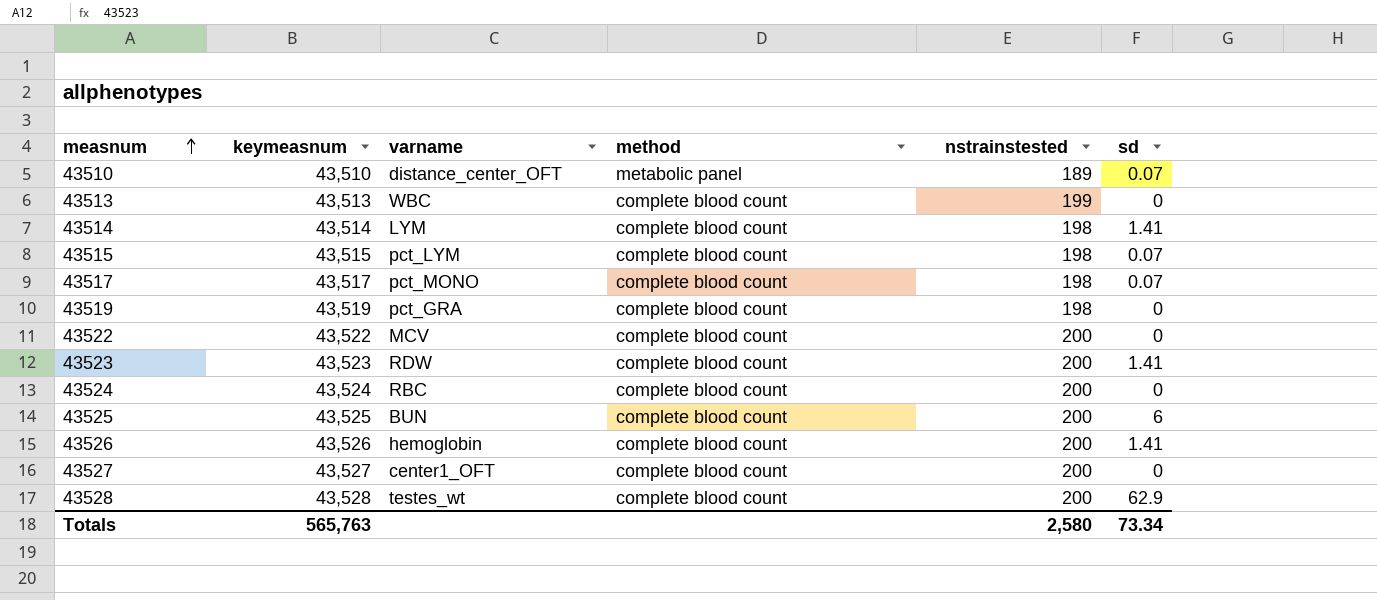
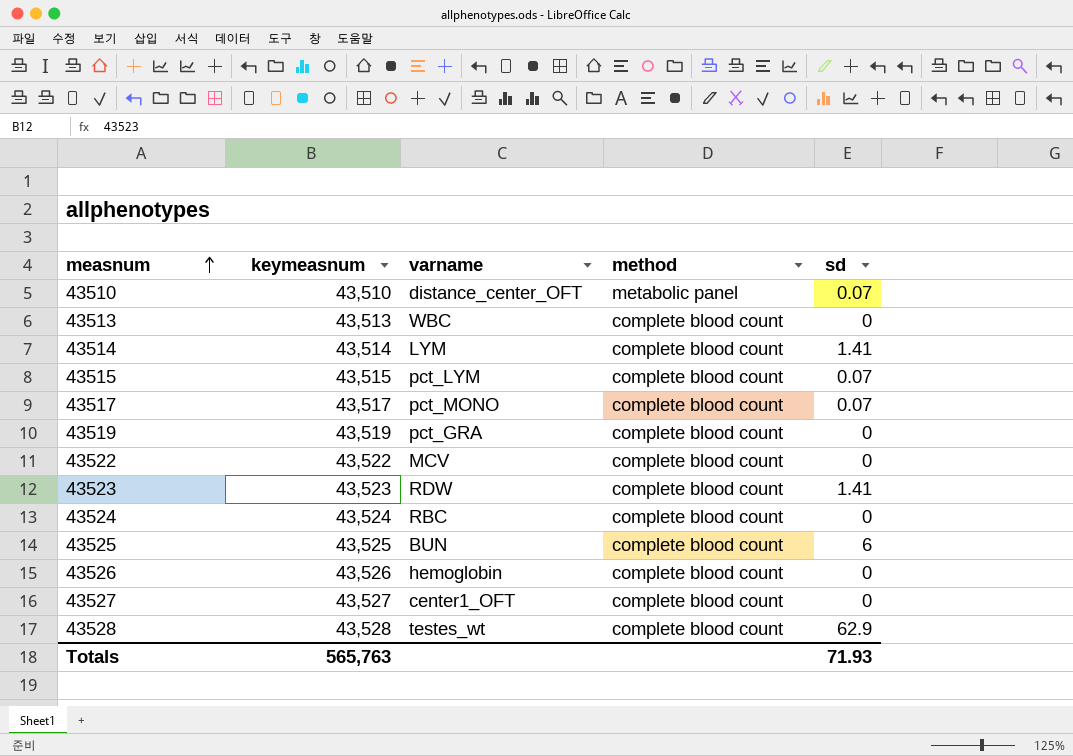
column nstrainstested | position: 5 -> none
43526 | sd: 1.41 -> 0
Totals | sd: 73.34 -> 71.93

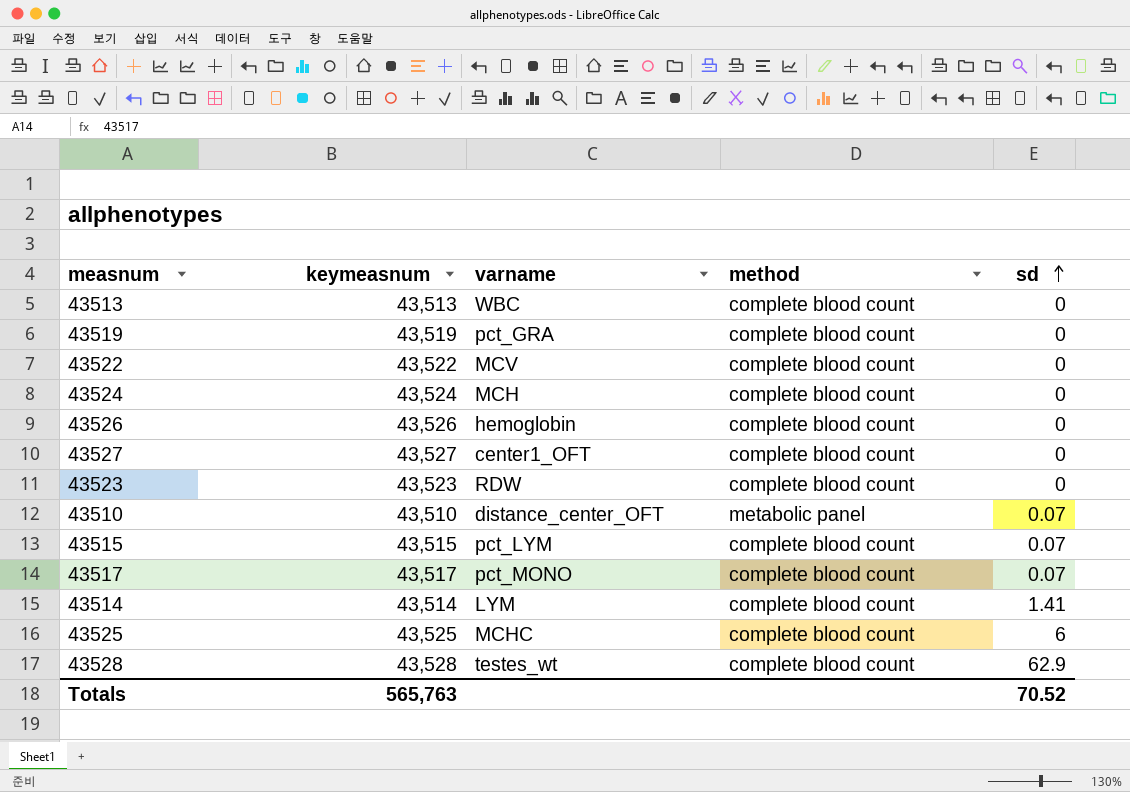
row order: measnum ascending -> sd ascending
43524 | varname: RBC -> MCH
43523 | sd: 1.41 -> 0
43525 | varname: BUN -> MCHC
Totals | sd: 71.93 -> 70.52

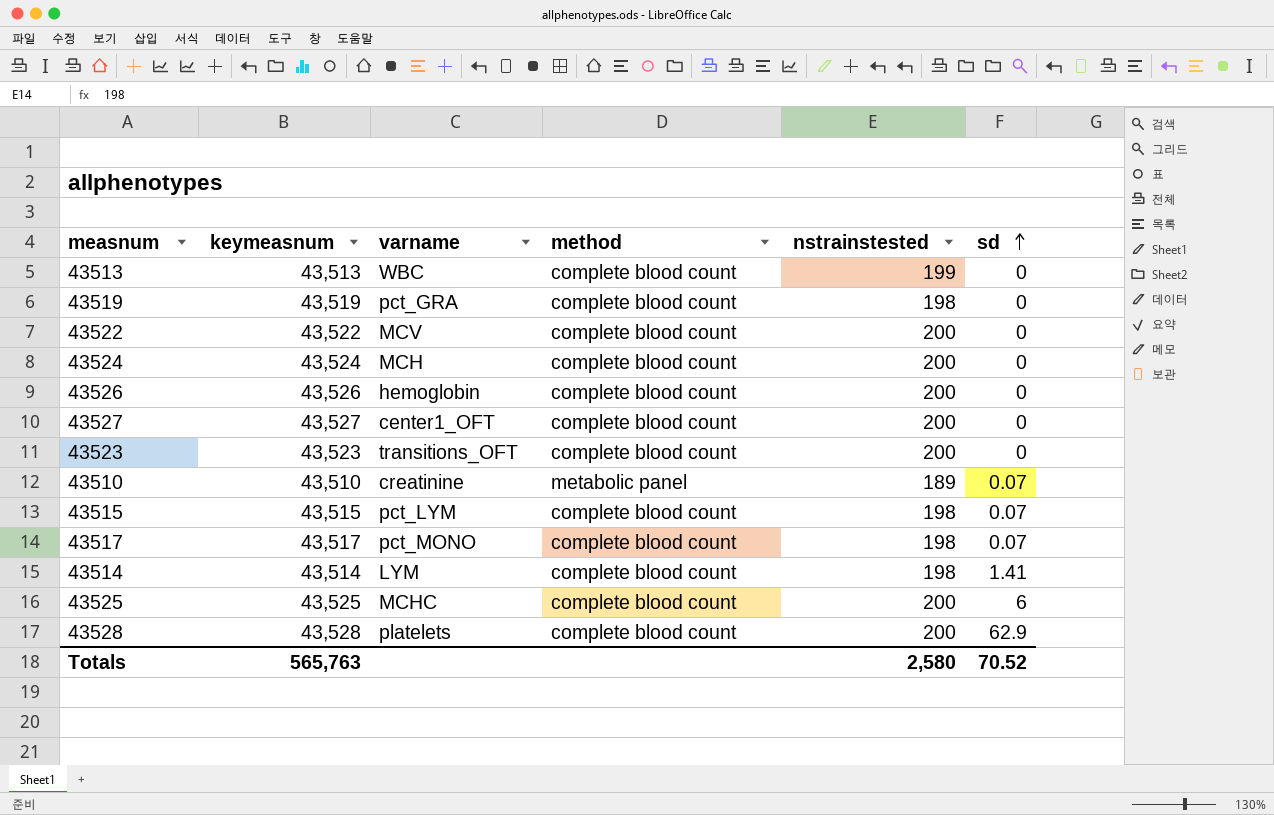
column nstrainstested | position: none -> 5
43523 | varname: RDW -> transitions_OFT
43510 | varname: distance_center_OFT -> creatinine
43528 | varname: testes_wt -> platelets

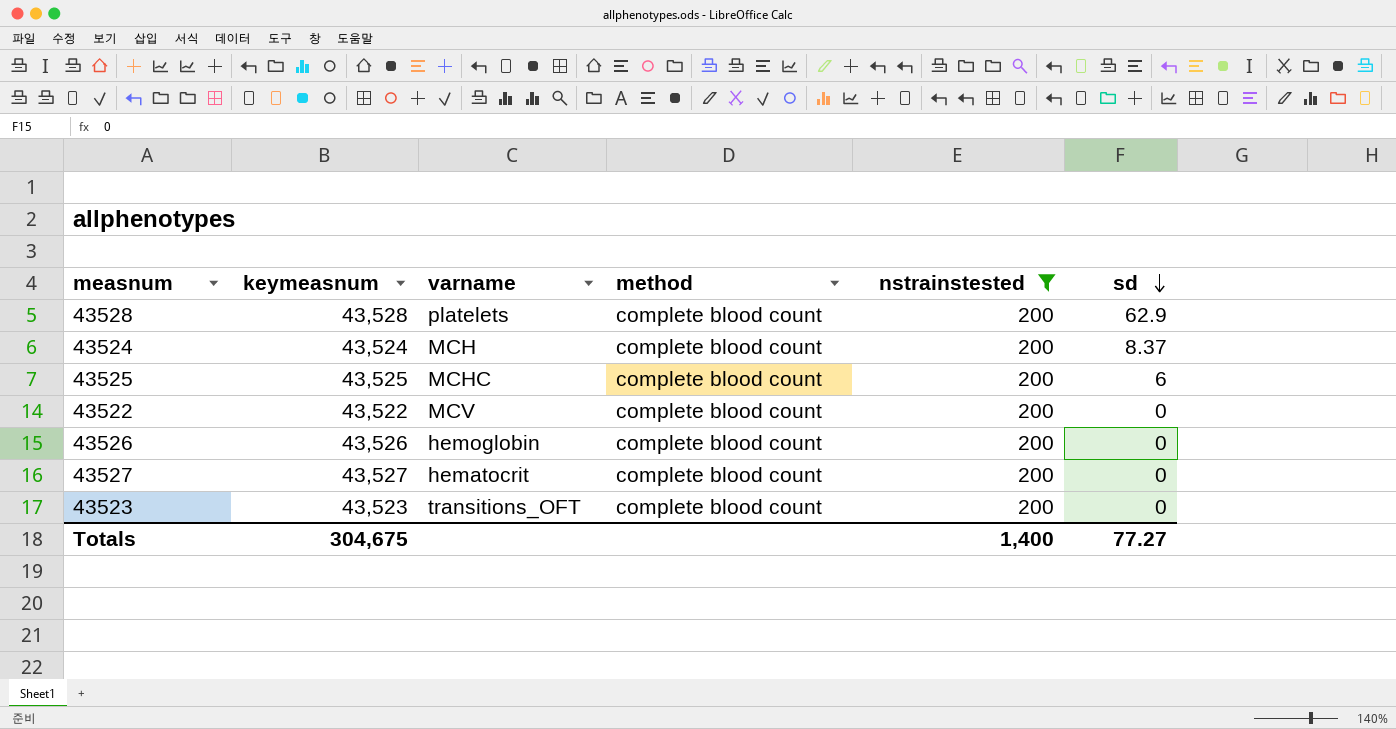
filter: none -> nstrainstested = 200
row order: sd ascending -> sd descending
43524 | sd: 0 -> 8.37
43527 | varname: center1_OFT -> hematocrit
Totals | keymeasnum: 565,763 -> 304,675
Totals | nstrainstested: 2,580 -> 1,400
Totals | sd: 70.52 -> 77.27

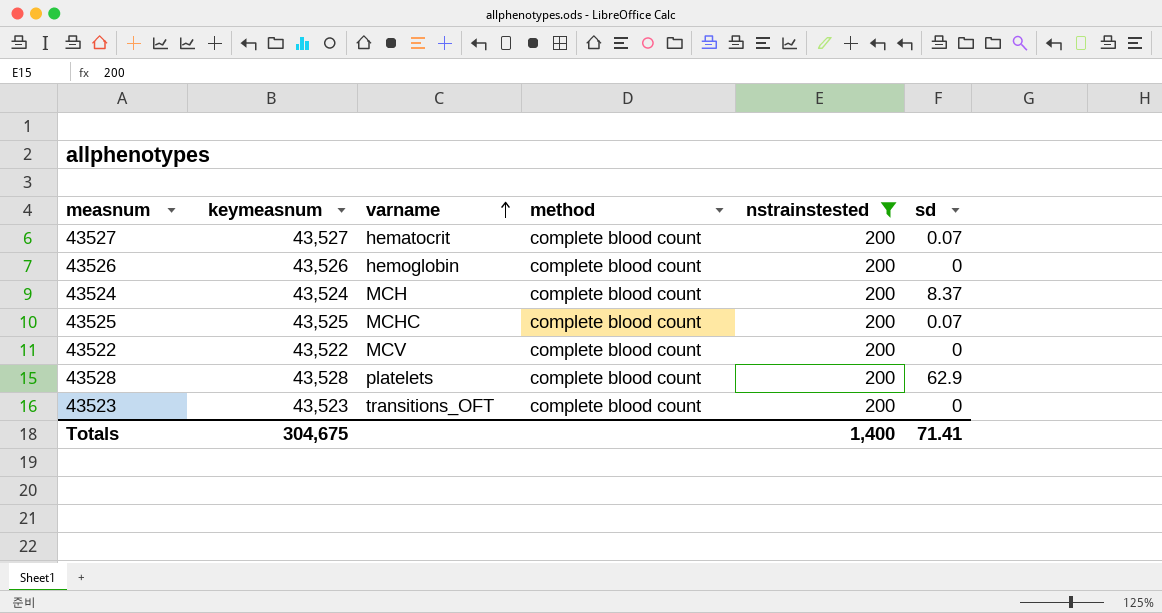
row order: sd descending -> varname ascending
43527 | sd: 0 -> 0.07
43525 | sd: 6 -> 0.07
Totals | sd: 77.27 -> 71.41

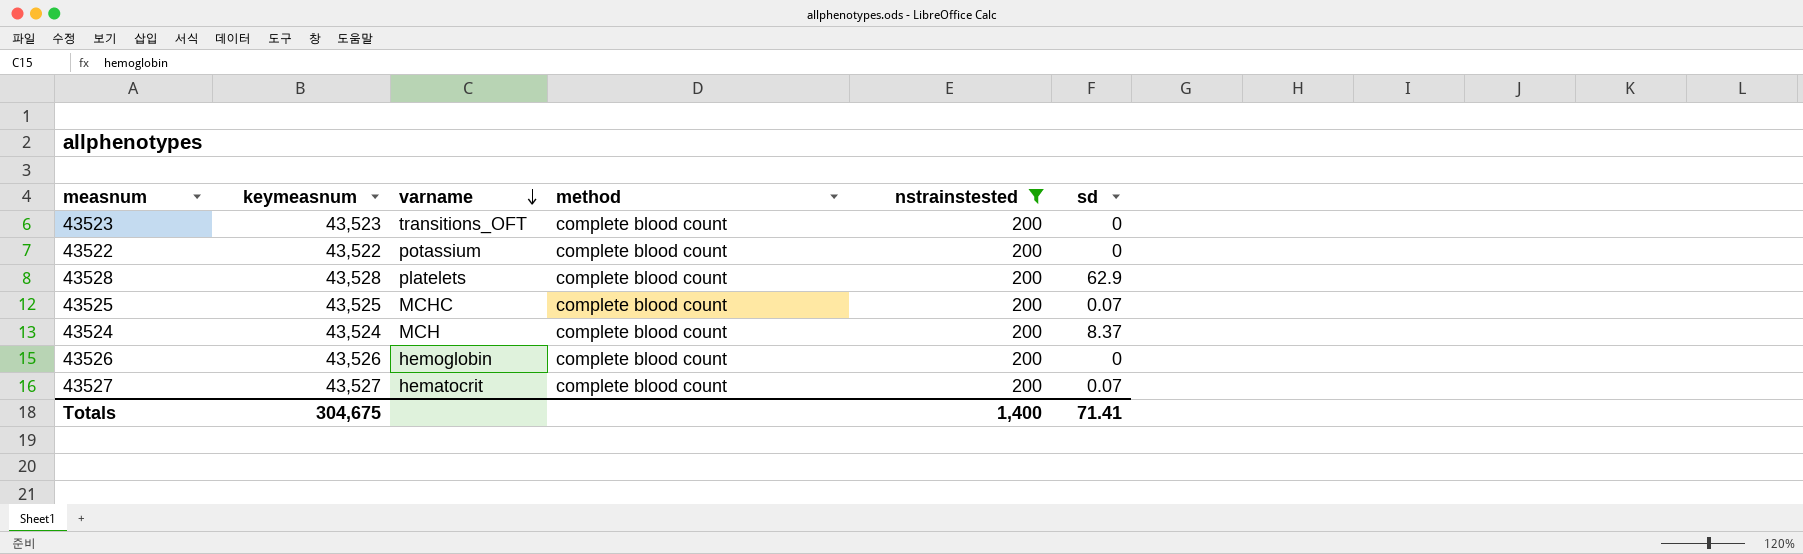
row order: varname ascending -> varname descending
43522 | varname: MCV -> potassium

